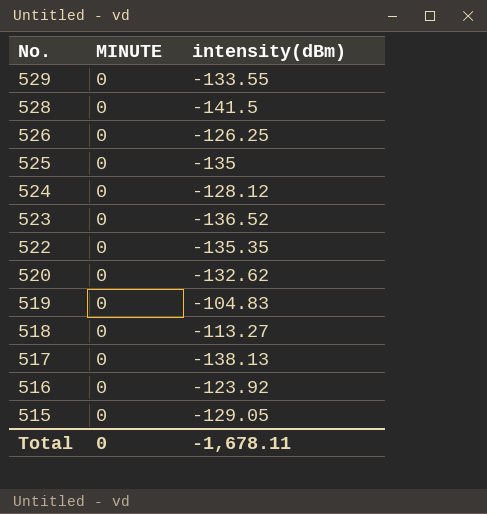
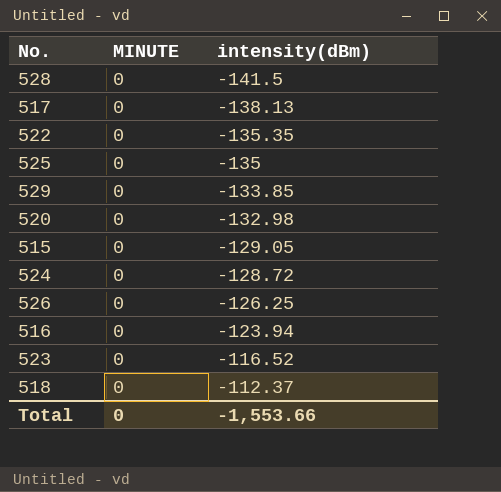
row order: No. descending -> intensity(dBm) ascending
row 519: 0 | -104.83 -> none
529 | intensity(dBm): -133.55 -> -133.85
520 | intensity(dBm): -132.62 -> -132.98
524 | intensity(dBm): -128.12 -> -128.72
516 | intensity(dBm): -123.92 -> -123.94
523 | intensity(dBm): -136.52 -> -116.52
518 | intensity(dBm): -113.27 -> -112.37
Total | intensity(dBm): -1,678.11 -> -1,553.66

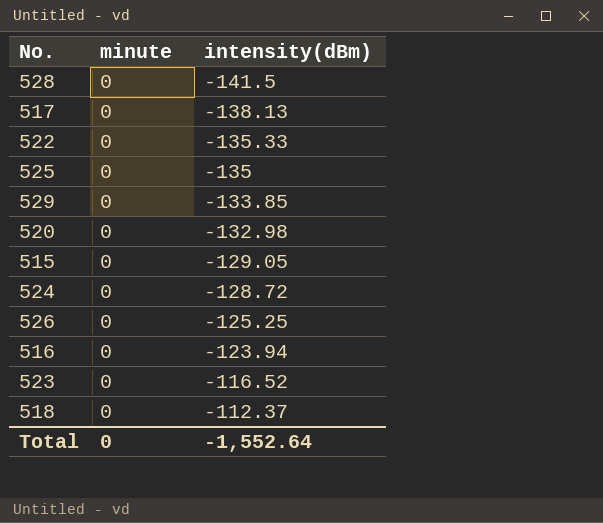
column name: MINUTE -> minute
522 | intensity(dBm): -135.35 -> -135.33
526 | intensity(dBm): -126.25 -> -125.25
Total | intensity(dBm): -1,553.66 -> -1,552.64

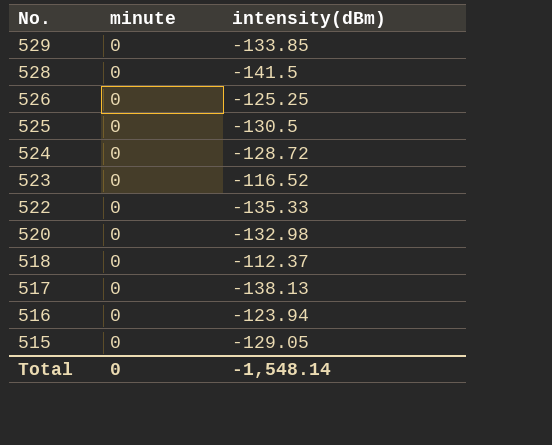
row order: intensity(dBm) ascending -> No. descending
525 | intensity(dBm): -135 -> -130.5
Total | intensity(dBm): -1,552.64 -> -1,548.14

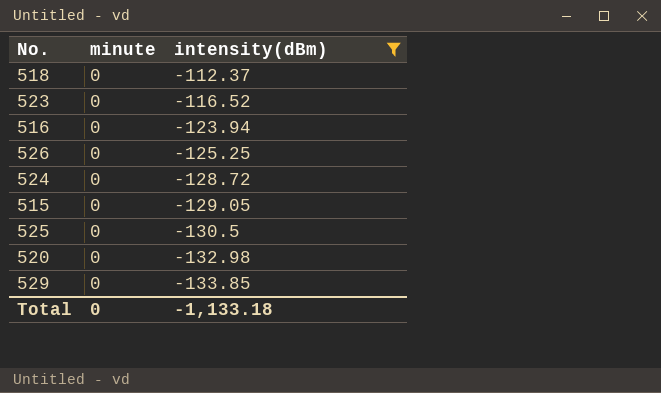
filter: none -> intensity(dBm) >= -133.85
row order: No. descending -> intensity(dBm) descending
Total | intensity(dBm): -1,548.14 -> -1,133.18

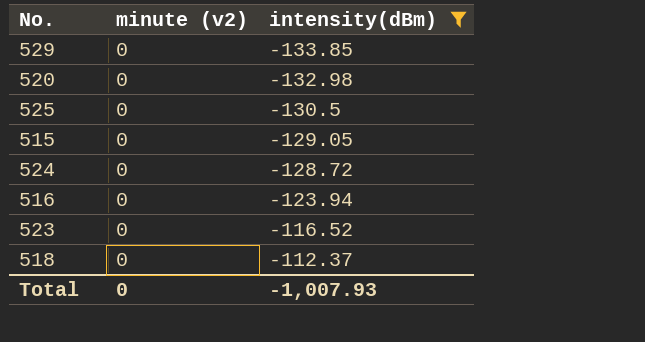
row order: intensity(dBm) descending -> intensity(dBm) ascending
column name: minute -> minute (v2)
row 526: 0 | -125.25 -> none
Total | intensity(dBm): -1,133.18 -> -1,007.93

